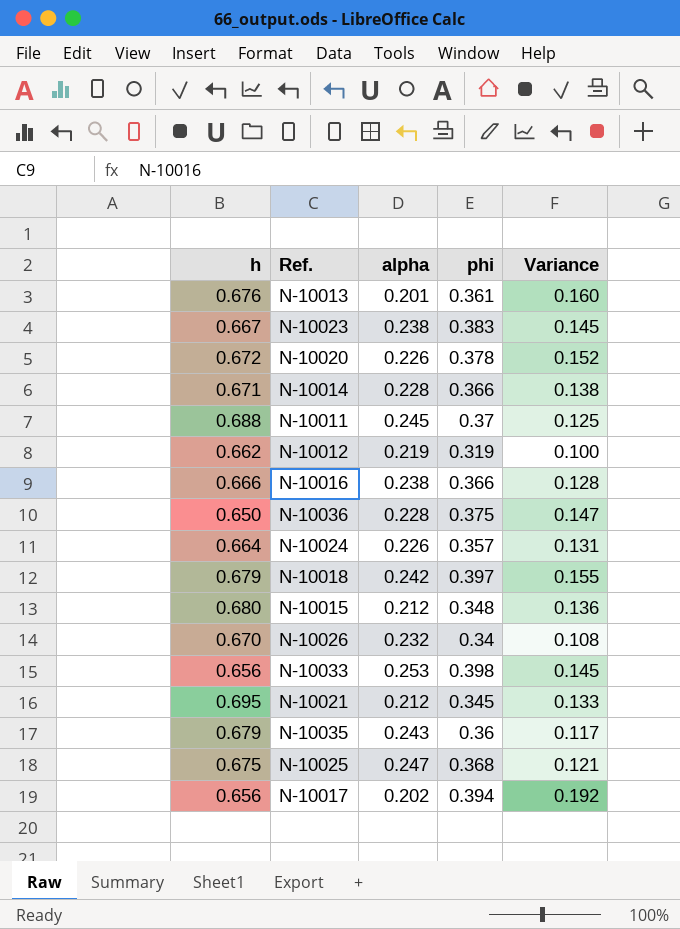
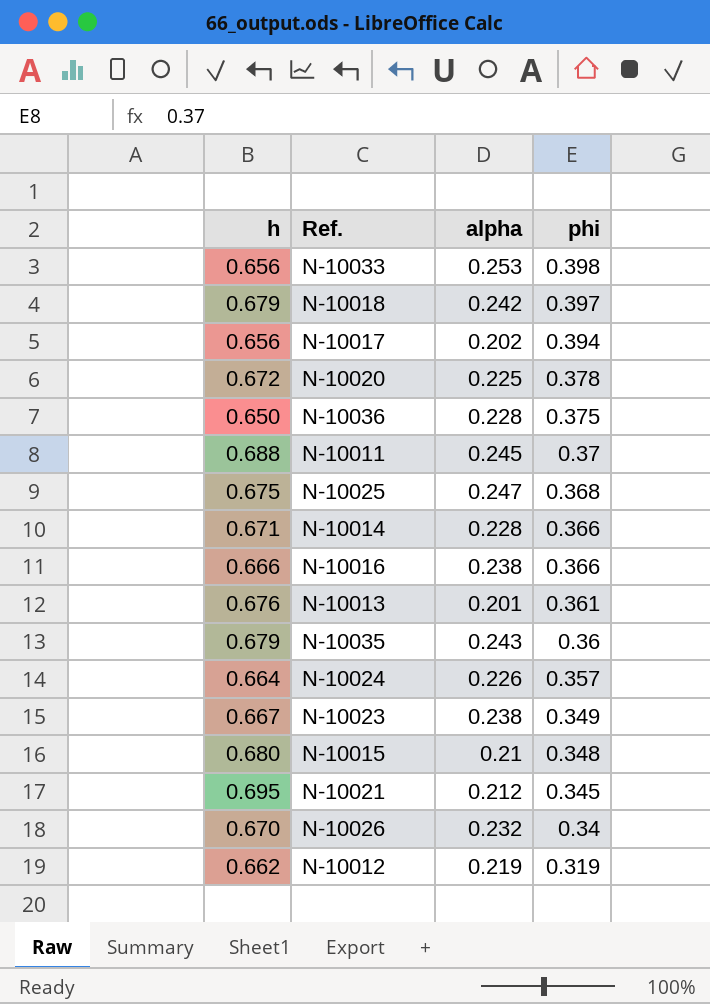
row order: none -> phi descending
column Variance | formula: [phi] - [alpha] -> none
N-10020 | alpha: 0.226 -> 0.225
N-10023 | phi: 0.383 -> 0.349
N-10015 | alpha: 0.212 -> 0.21

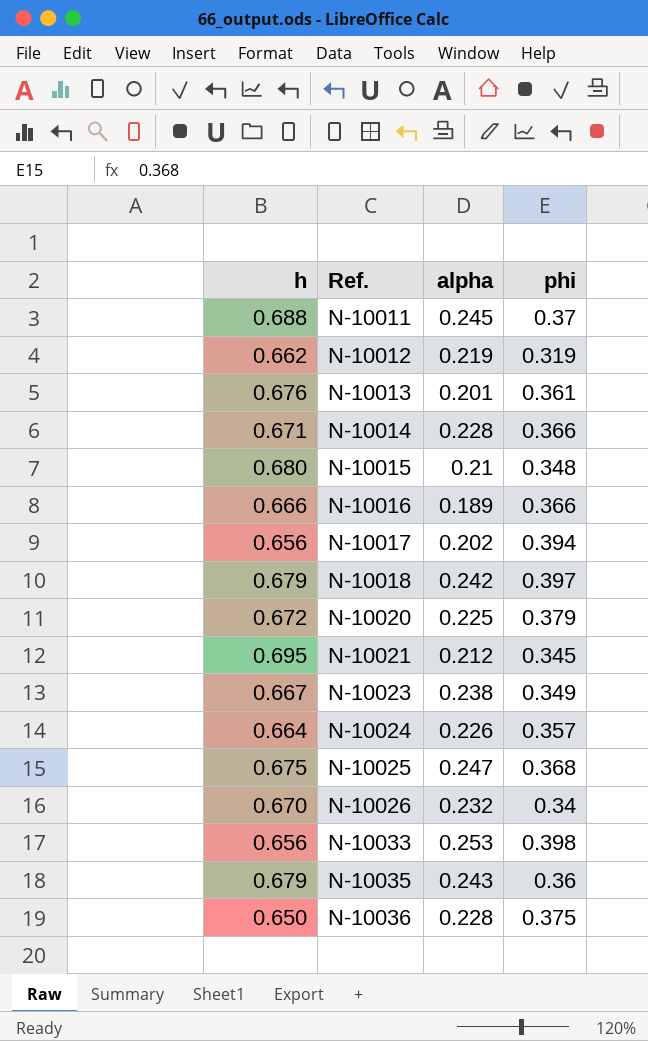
row order: phi descending -> Ref. ascending
N-10016 | alpha: 0.238 -> 0.189
N-10020 | phi: 0.378 -> 0.379

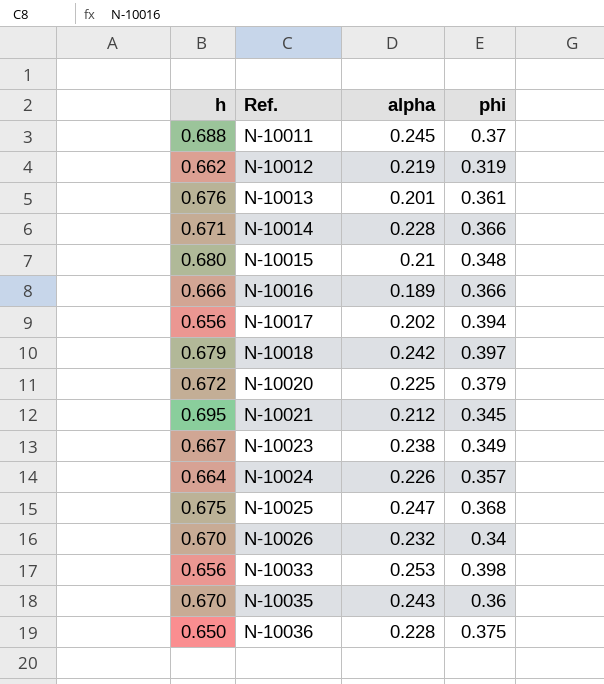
N-10035 | h: 0.679 -> 0.670

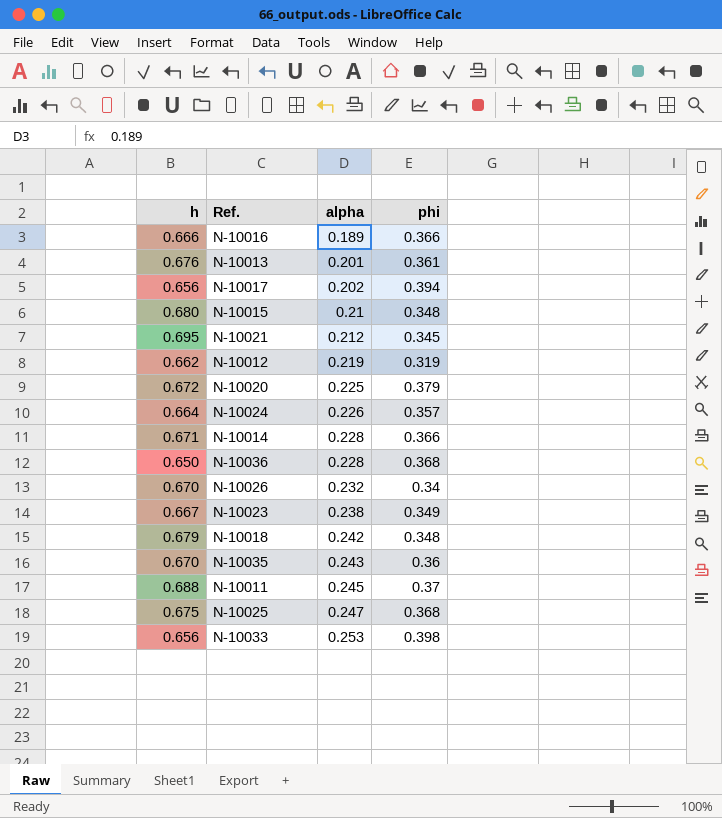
row order: Ref. ascending -> alpha ascending
N-10036 | phi: 0.375 -> 0.368
N-10018 | phi: 0.397 -> 0.348

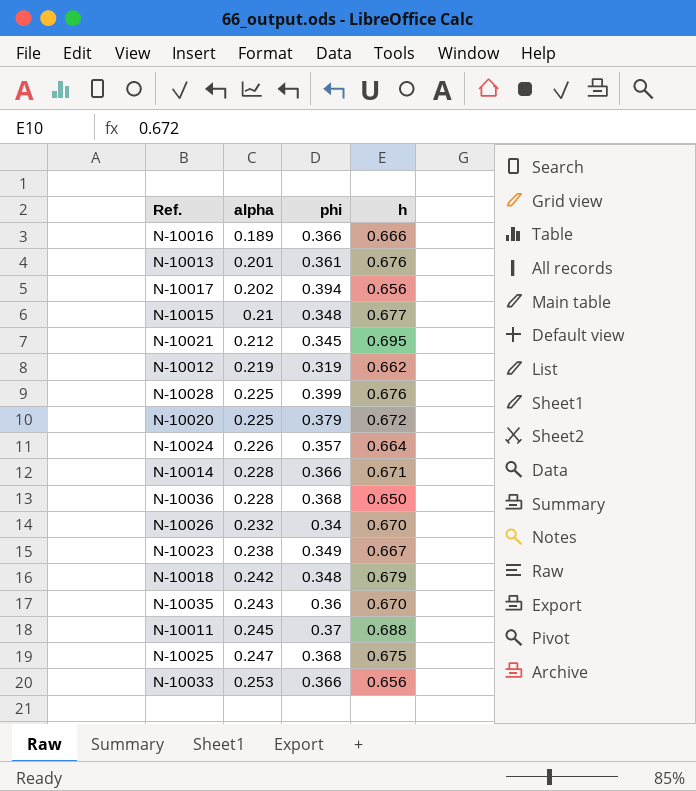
column h | position: 1 -> 4
N-10015 | h: 0.680 -> 0.677
row N-10028: none -> 0.225 | 0.399 | 0.676
N-10033 | phi: 0.398 -> 0.366

